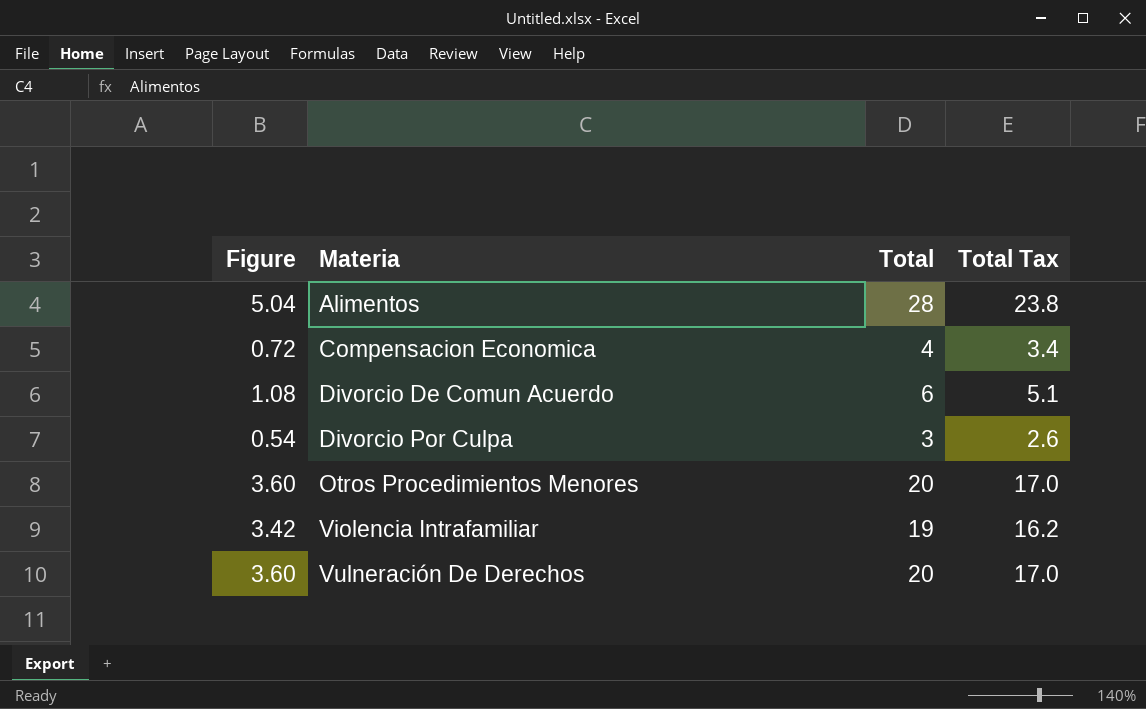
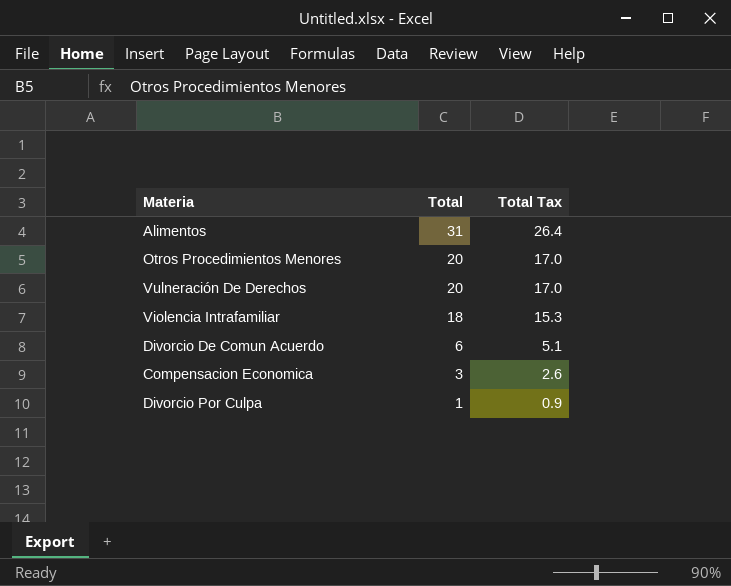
row order: Materia ascending -> Total descending
column Figure | formula: [Total] * 0.18 -> none
Alimentos | Total: 28 -> 31
Alimentos | Total Tax: 23.8 -> 26.4
Violencia Intrafamiliar | Total: 19 -> 18
Violencia Intrafamiliar | Total Tax: 16.2 -> 15.3
Compensacion Economica | Total: 4 -> 3
Compensacion Economica | Total Tax: 3.4 -> 2.6
Divorcio Por Culpa | Total: 3 -> 1
Divorcio Por Culpa | Total Tax: 2.6 -> 0.9

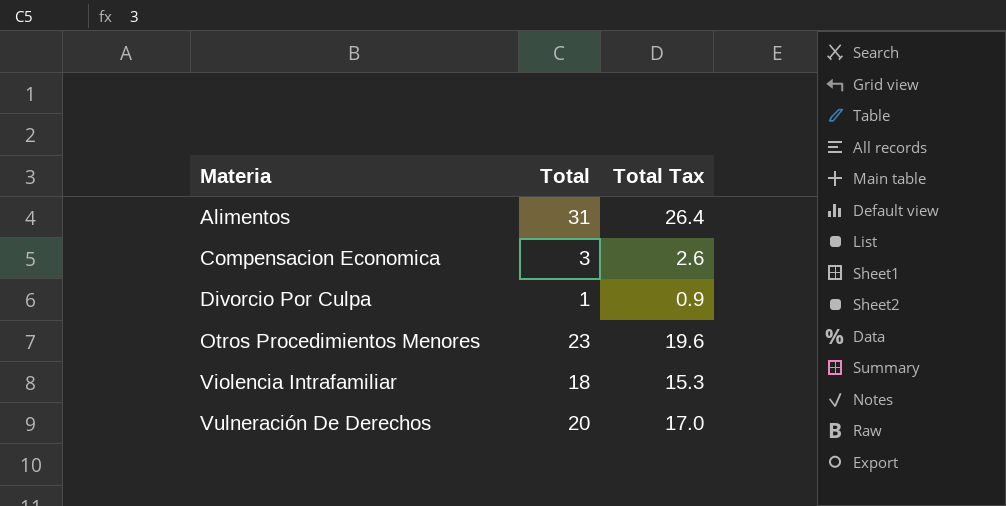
row order: Total descending -> Materia ascending
row Divorcio De Comun Acuerdo: 6 | 5.1 -> none
Otros Procedimientos Menores | Total: 20 -> 23
Otros Procedimientos Menores | Total Tax: 17.0 -> 19.6

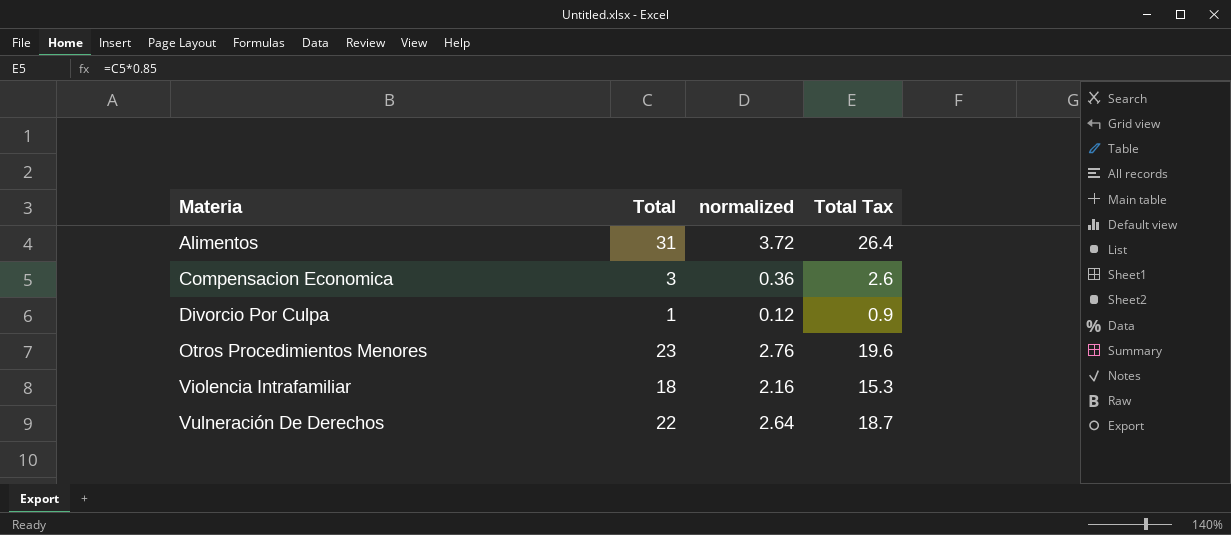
column normalized | formula: none -> [Total] * 0.12
Vulneración De Derechos | Total: 20 -> 22
Vulneración De Derechos | Total Tax: 17.0 -> 18.7

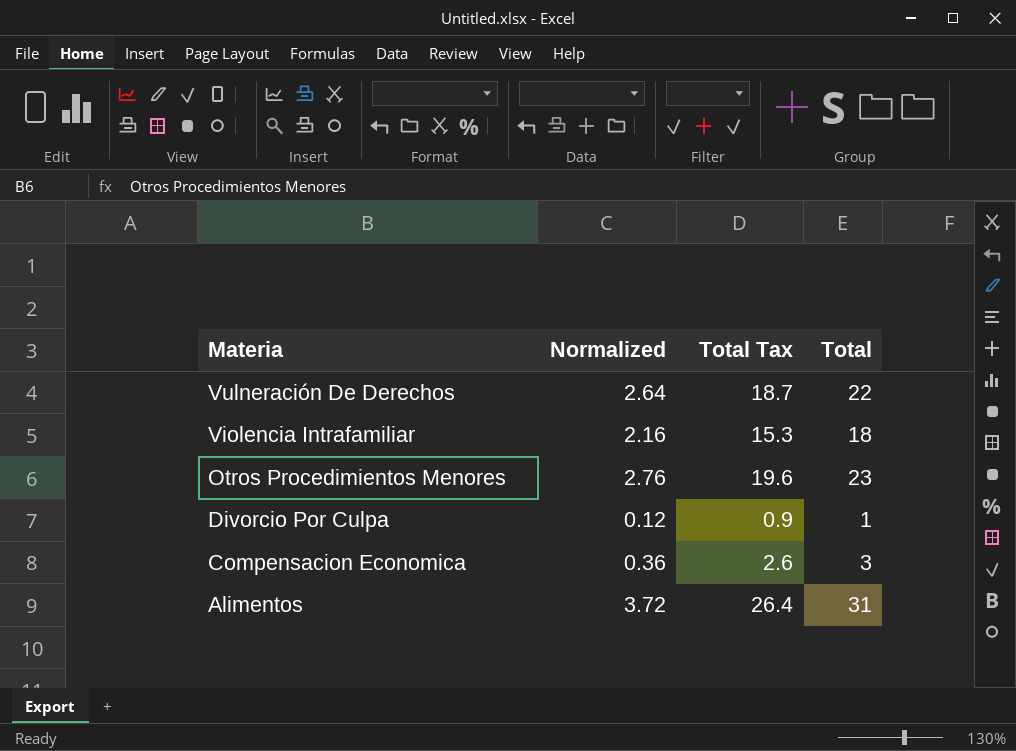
row order: Materia ascending -> Materia descending
column name: normalized -> Normalized
column Total | position: 2 -> 4

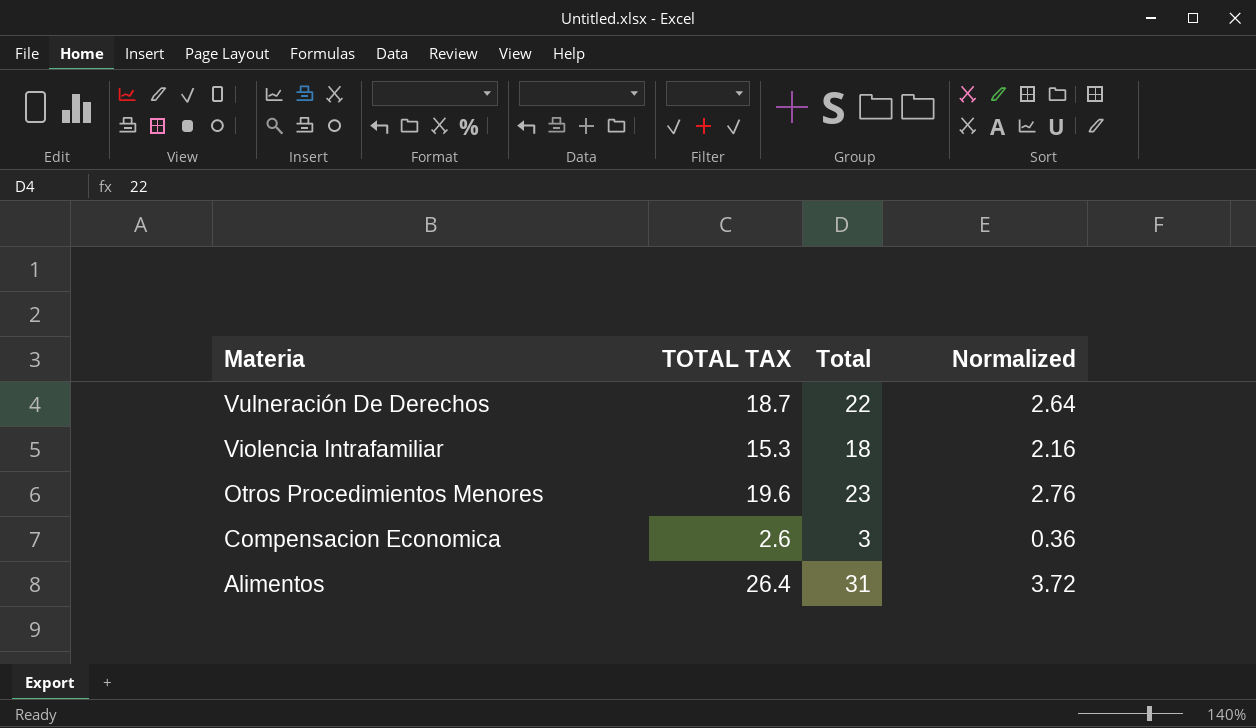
column name: Total Tax -> TOTAL TAX
column Normalized | position: 2 -> 4
row Divorcio Por Culpa: 0.12 | 0.9 | 1 -> none

